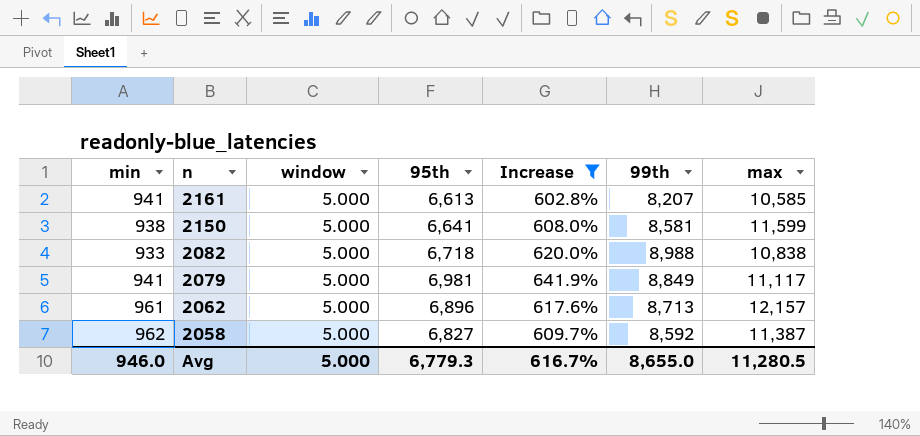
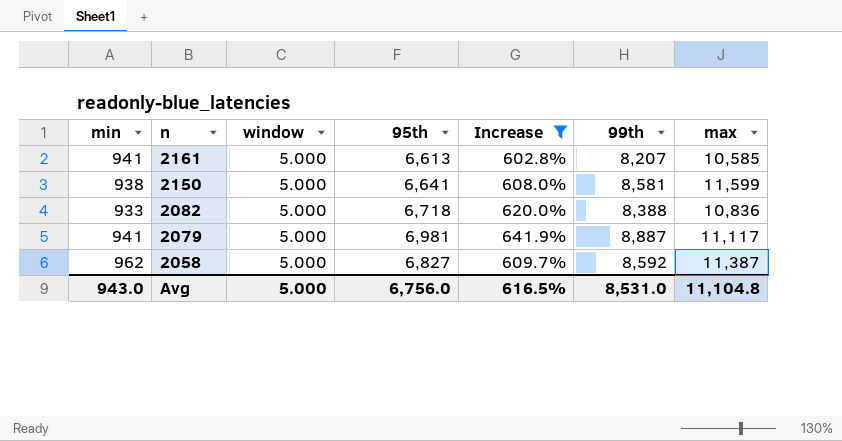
row 2062: 961 | 5.000 | 6,896 | 617.6% | 8,713 | 12,157 -> none
2082 | 99th: 8,988 -> 8,388
2082 | max: 10,838 -> 10,836
2079 | 99th: 8,849 -> 8,887
Avg | min: 946.0 -> 943.0
Avg | 95th: 6,779.3 -> 6,756.0
Avg | Increase: 616.7% -> 616.5%
Avg | 99th: 8,655.0 -> 8,531.0
Avg | max: 11,280.5 -> 11,104.8

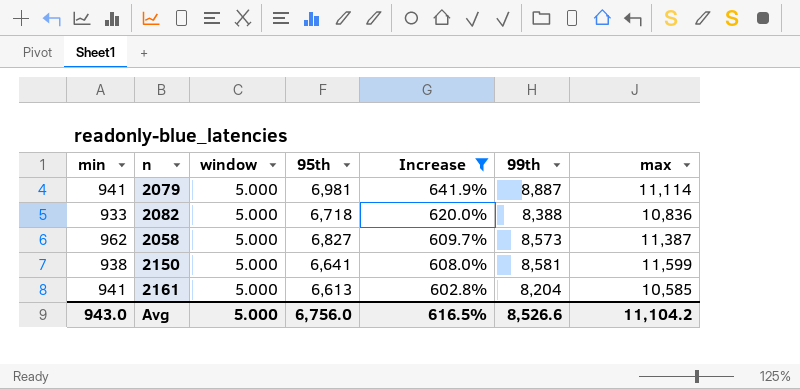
row order: n descending -> Increase descending
2079 | max: 11,117 -> 11,114
2058 | 99th: 8,592 -> 8,573
2161 | 99th: 8,207 -> 8,204
Avg | 99th: 8,531.0 -> 8,526.6
Avg | max: 11,104.8 -> 11,104.2

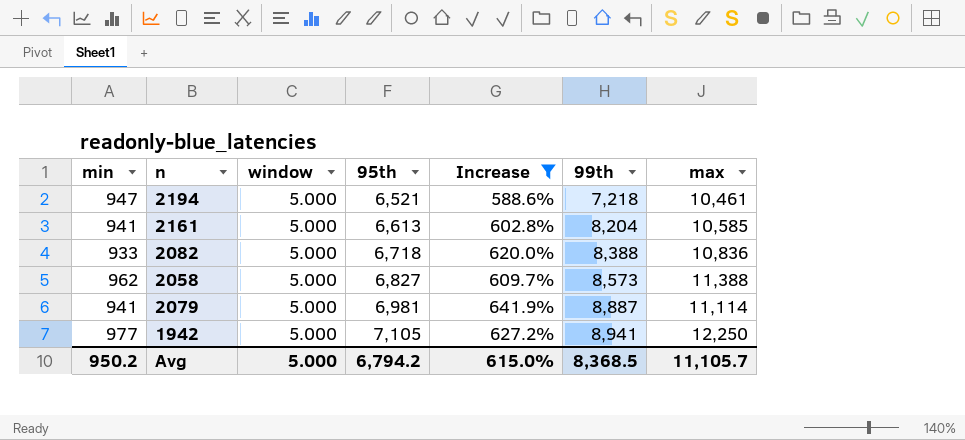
row order: Increase descending -> 95th ascending
row 2150: 938 | 5.000 | 6,641 | 608.0% | 8,581 | 11,599 -> none
row 2194: none -> 947 | 5.000 | 6,521 | 588.6% | 7,218 | 10,461
2058 | max: 11,387 -> 11,388
row 1942: none -> 977 | 5.000 | 7,105 | 627.2% | 8,941 | 12,250
Avg | min: 943.0 -> 950.2
Avg | 95th: 6,756.0 -> 6,794.2
Avg | Increase: 616.5% -> 615.0%
Avg | 99th: 8,526.6 -> 8,368.5
Avg | max: 11,104.2 -> 11,105.7

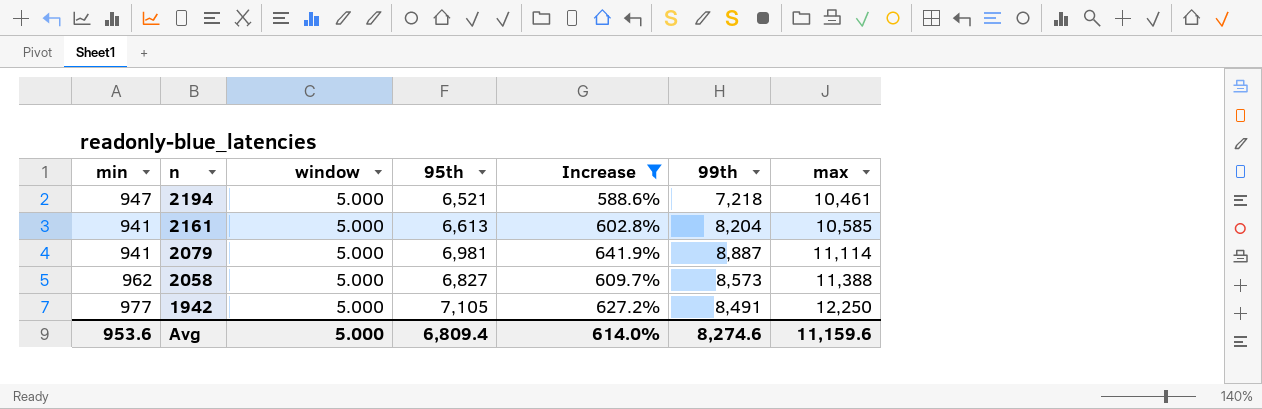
row order: 95th ascending -> n descending
row 2082: 933 | 5.000 | 6,718 | 620.0% | 8,388 | 10,836 -> none
1942 | 99th: 8,941 -> 8,491
Avg | min: 950.2 -> 953.6
Avg | 95th: 6,794.2 -> 6,809.4
Avg | Increase: 615.0% -> 614.0%
Avg | 99th: 8,368.5 -> 8,274.6
Avg | max: 11,105.7 -> 11,159.6

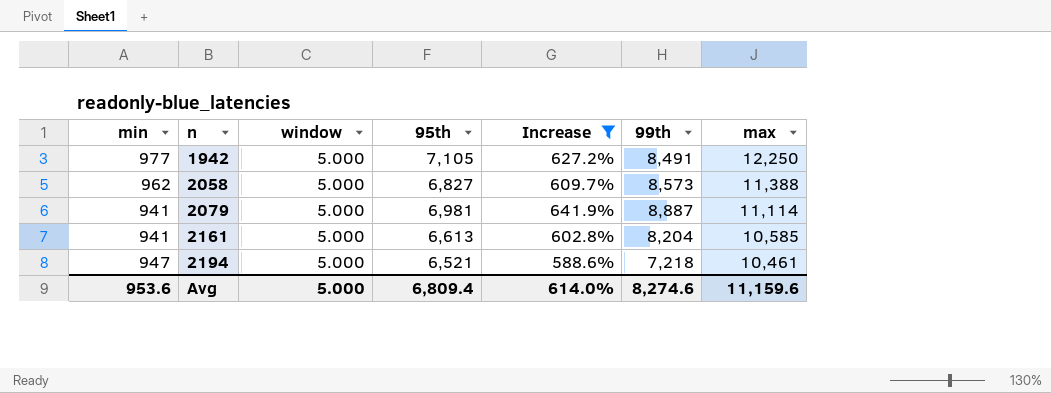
row order: n descending -> n ascending

